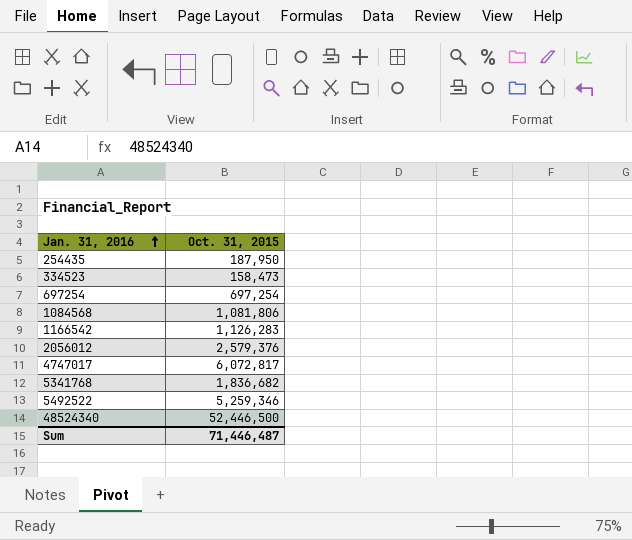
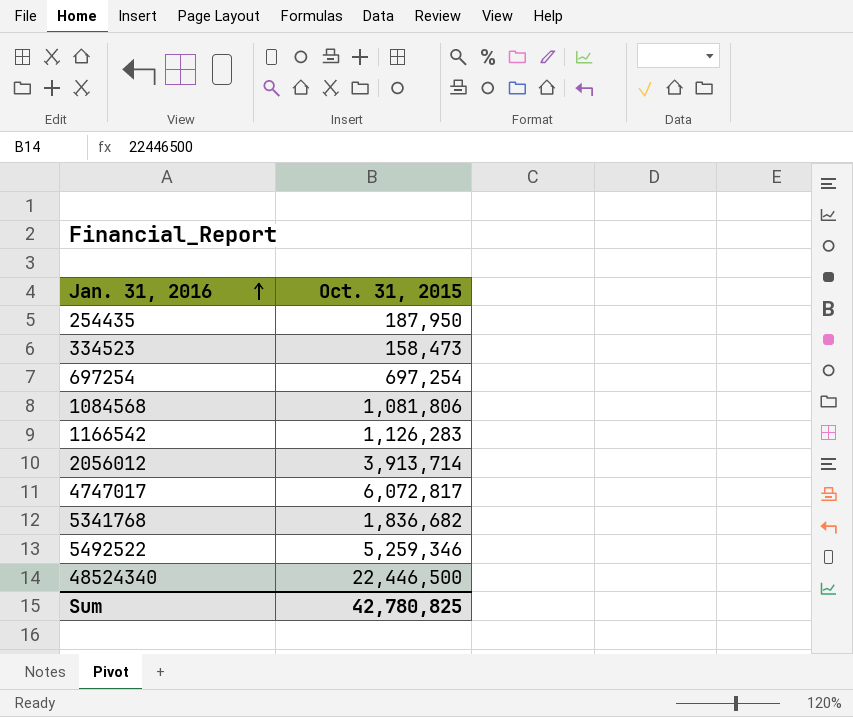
2056012 | Oct. 31, 2015: 2,579,376 -> 3,913,714
48524340 | Oct. 31, 2015: 52,446,500 -> 22,446,500
Sum | Oct. 31, 2015: 71,446,487 -> 42,780,825

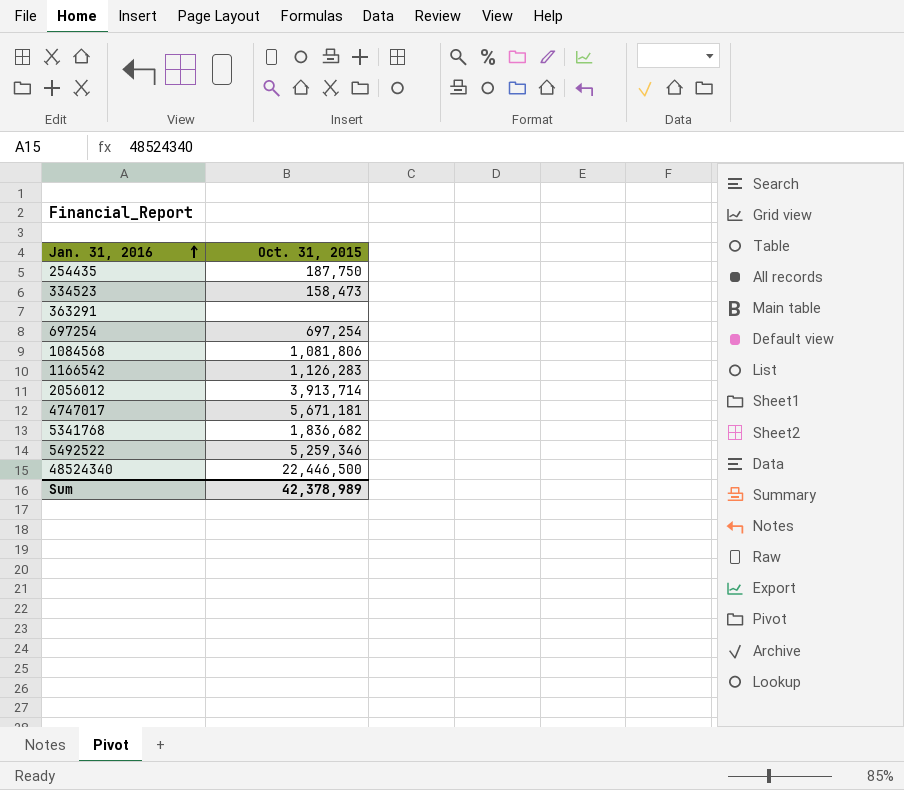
254435 | Oct. 31, 2015: 187,950 -> 187,750
row 363291: none -> none
4747017 | Oct. 31, 2015: 6,072,817 -> 5,671,181
Sum | Oct. 31, 2015: 42,780,825 -> 42,378,989

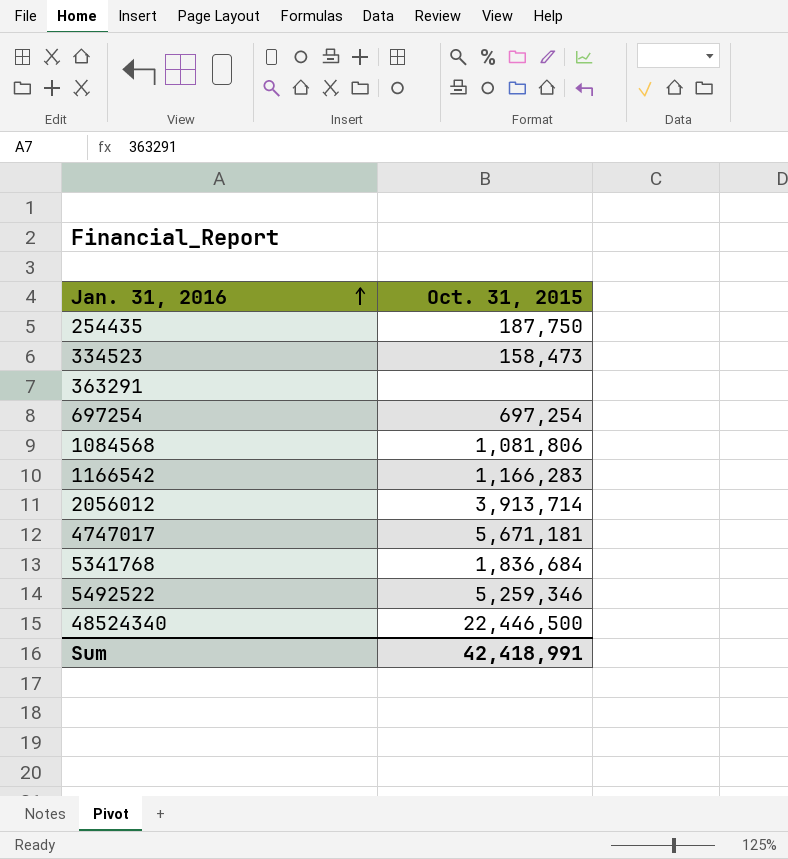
1166542 | Oct. 31, 2015: 1,126,283 -> 1,166,283
5341768 | Oct. 31, 2015: 1,836,682 -> 1,836,684
Sum | Oct. 31, 2015: 42,378,989 -> 42,418,991

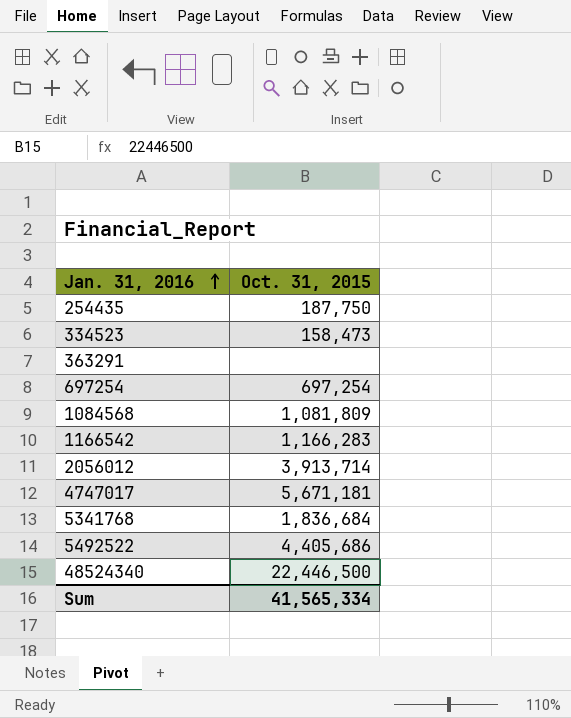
1084568 | Oct. 31, 2015: 1,081,806 -> 1,081,809
5492522 | Oct. 31, 2015: 5,259,346 -> 4,405,686
Sum | Oct. 31, 2015: 42,418,991 -> 41,565,334

